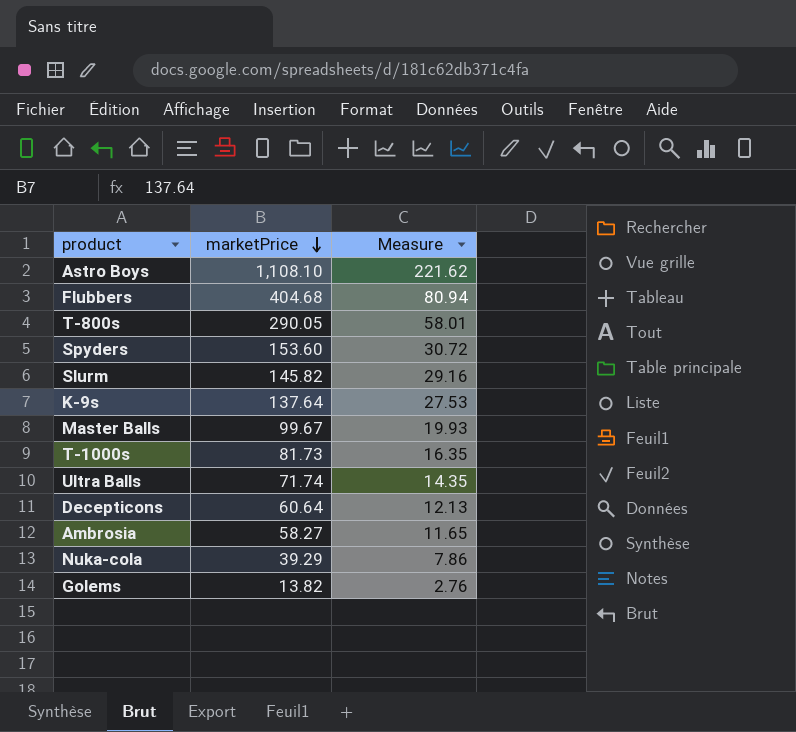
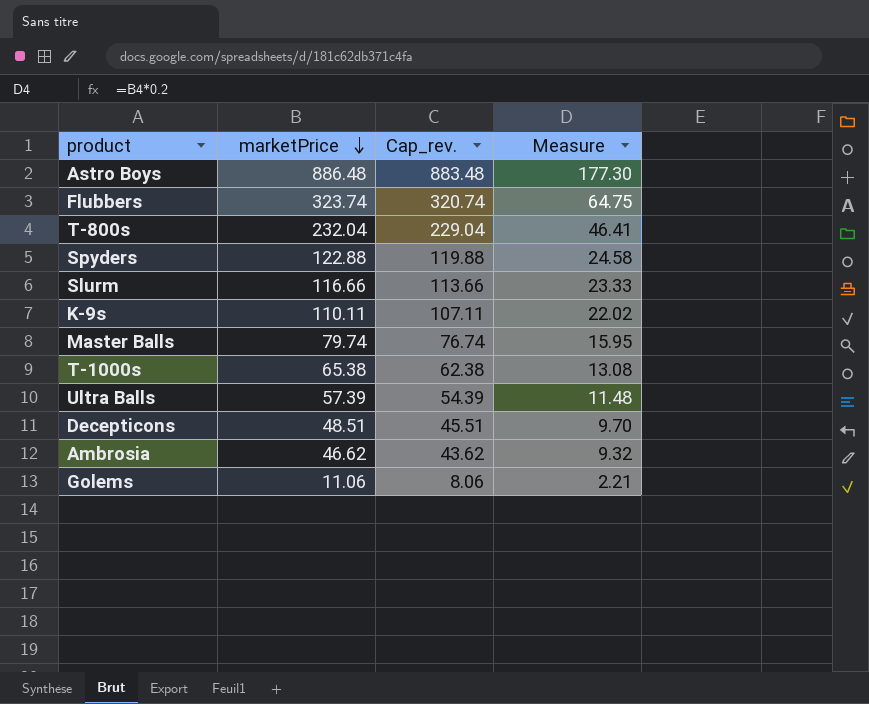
column Cap_rev. | formula: none -> [marketPrice] - 3
row Nuka-cola: 39.29 | 7.86 -> none
Astro Boys | marketPrice: 1,108.10 -> 886.48
Astro Boys | Measure: 221.62 -> 177.30
Flubbers | marketPrice: 404.68 -> 323.74
Flubbers | Measure: 80.94 -> 64.75
T-800s | marketPrice: 290.05 -> 232.04
T-800s | Measure: 58.01 -> 46.41
Spyders | marketPrice: 153.60 -> 122.88
Spyders | Measure: 30.72 -> 24.58
Slurm | marketPrice: 145.82 -> 116.66
Slurm | Measure: 29.16 -> 23.33
K-9s | marketPrice: 137.64 -> 110.11
K-9s | Measure: 27.53 -> 22.02
Master Balls | marketPrice: 99.67 -> 79.74
Master Balls | Measure: 19.93 -> 15.95
T-1000s | marketPrice: 81.73 -> 65.38
T-1000s | Measure: 16.35 -> 13.08
Ultra Balls | marketPrice: 71.74 -> 57.39
Ultra Balls | Measure: 14.35 -> 11.48
Decepticons | marketPrice: 60.64 -> 48.51
Decepticons | Measure: 12.13 -> 9.70
Ambrosia | marketPrice: 58.27 -> 46.62
Ambrosia | Measure: 11.65 -> 9.32
Golems | marketPrice: 13.82 -> 11.06
Golems | Measure: 2.76 -> 2.21

